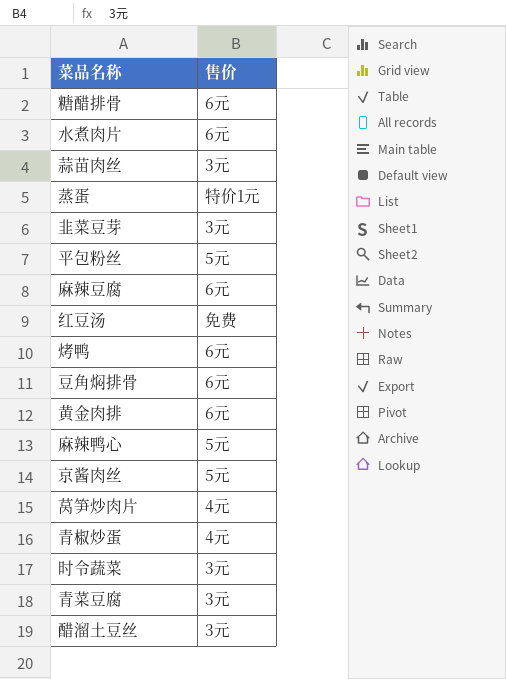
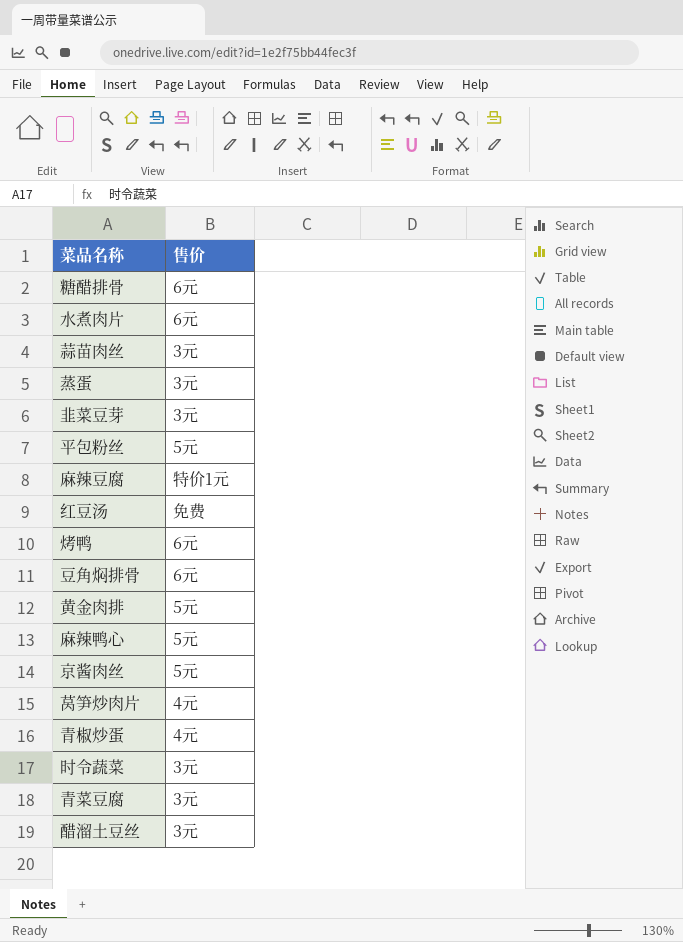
蒸蛋 | 售价: 特价1元 -> 3元
麻辣豆腐 | 售价: 6元 -> 特价1元
黄金肉排 | 售价: 6元 -> 5元

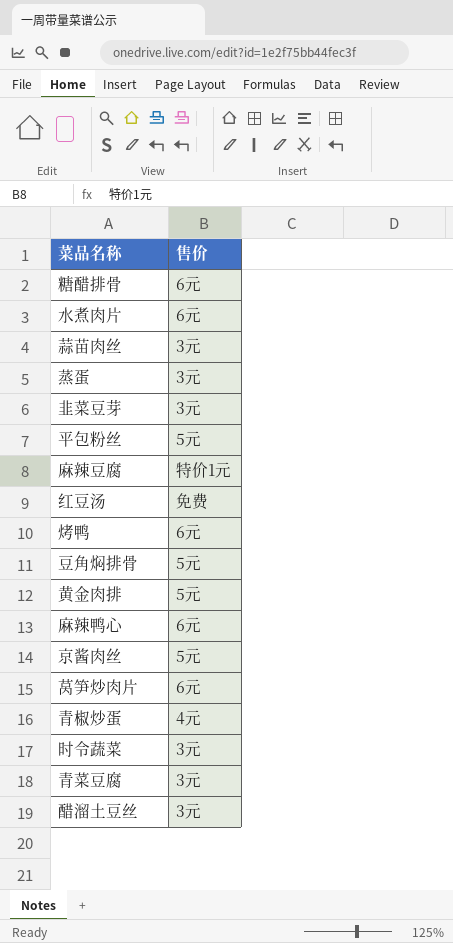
豆角焖排骨 | 售价: 6元 -> 5元
麻辣鸭心 | 售价: 5元 -> 6元
莴笋炒肉片 | 售价: 4元 -> 6元

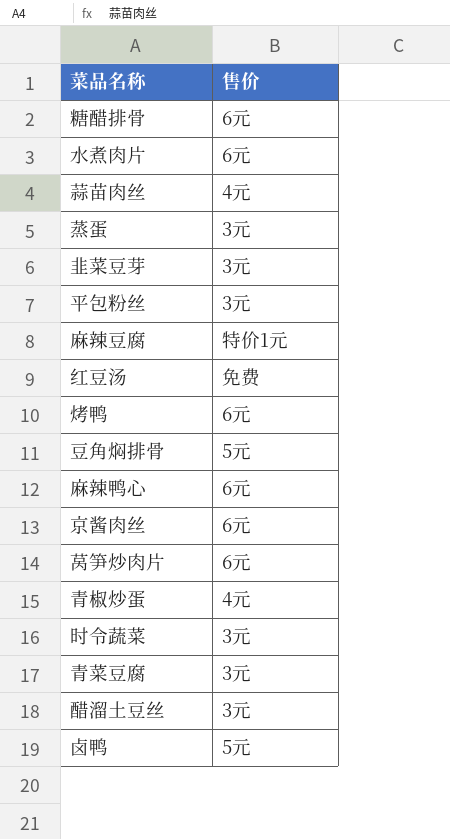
row 黄金肉排: 5元 -> none
蒜苗肉丝 | 售价: 3元 -> 4元
平包粉丝 | 售价: 5元 -> 3元
京酱肉丝 | 售价: 5元 -> 6元
row 卤鸭: none -> 5元

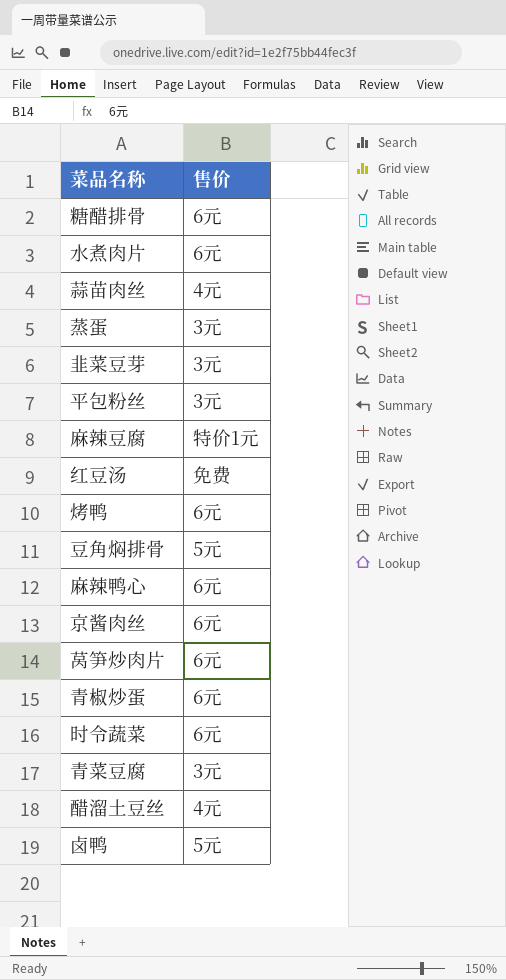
青椒炒蛋 | 售价: 4元 -> 6元
时令蔬菜 | 售价: 3元 -> 6元
醋溜土豆丝 | 售价: 3元 -> 4元

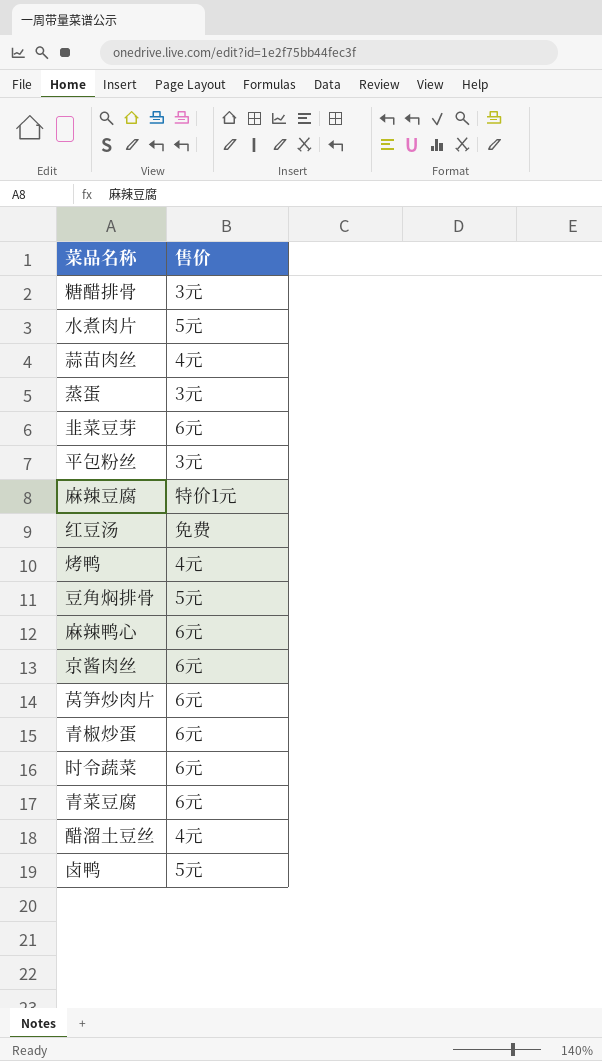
糖醋排骨 | 售价: 6元 -> 3元
水煮肉片 | 售价: 6元 -> 5元
韭菜豆芽 | 售价: 3元 -> 6元
烤鸭 | 售价: 6元 -> 4元
青菜豆腐 | 售价: 3元 -> 6元

